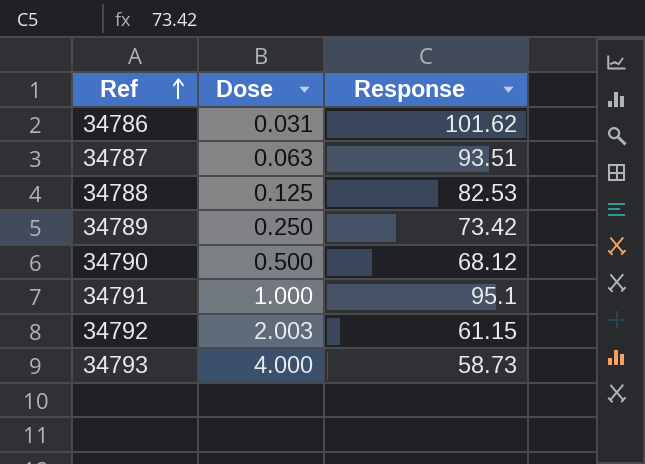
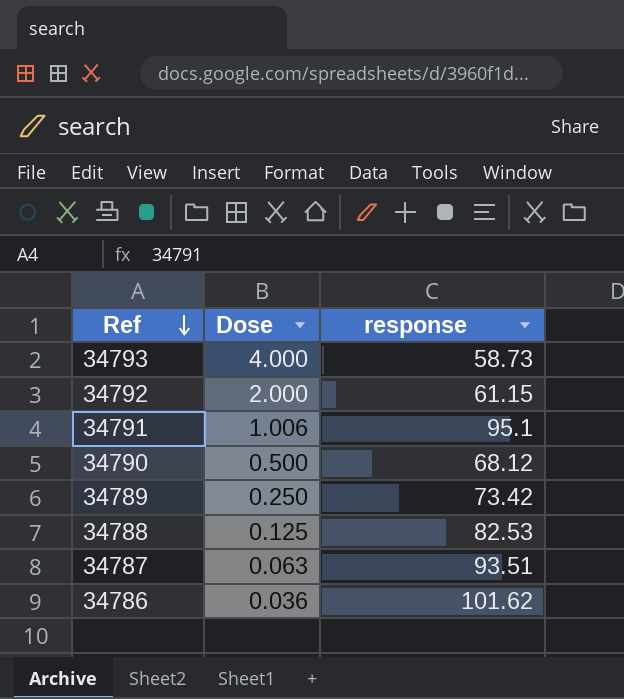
row order: Ref ascending -> Ref descending
column name: Response -> response
34792 | Dose: 2.003 -> 2.000
34791 | Dose: 1.000 -> 1.006
34786 | Dose: 0.031 -> 0.036

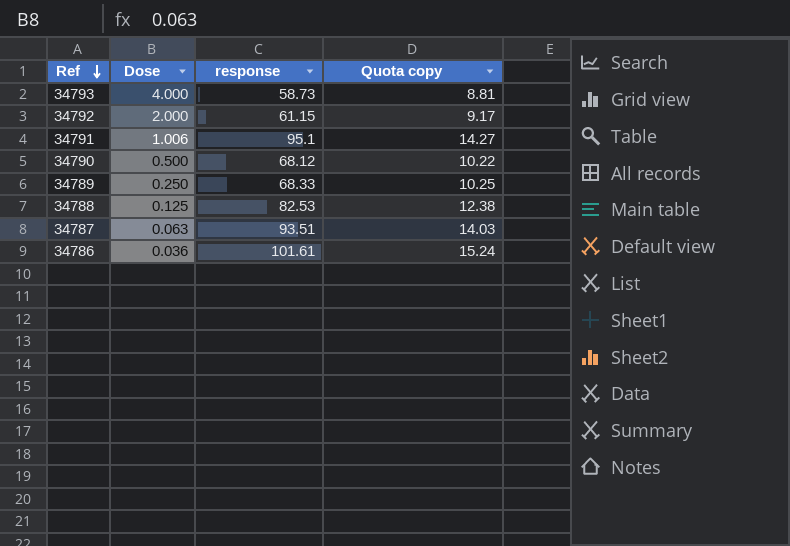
column Quota copy | formula: none -> [response] * 0.15
34789 | response: 73.42 -> 68.33
34786 | response: 101.62 -> 101.61

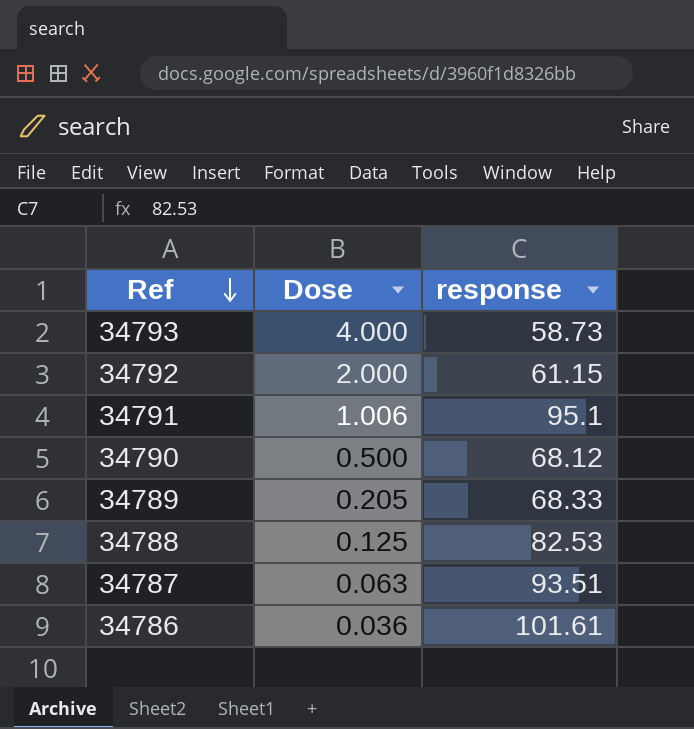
column Quota copy | formula: [response] * 0.15 -> none
34789 | Dose: 0.250 -> 0.205

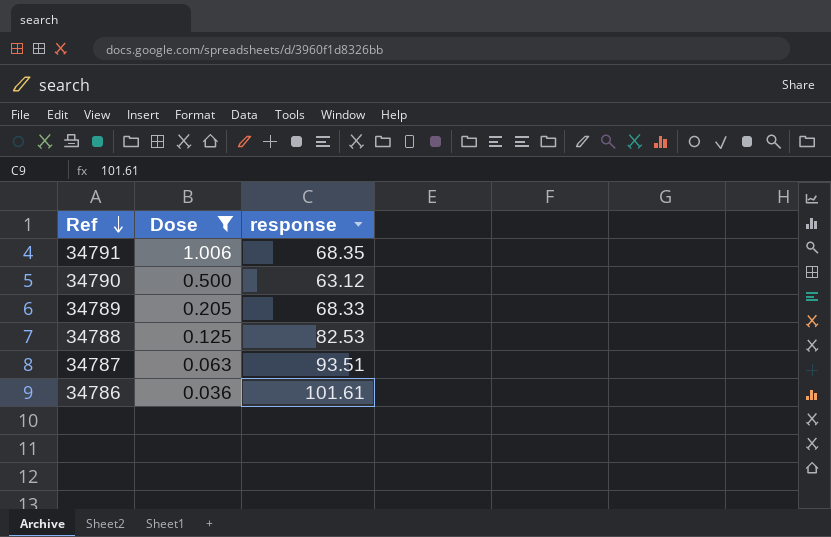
filter: none -> Dose <= 1.006
34791 | response: 95.1 -> 68.35
34790 | response: 68.12 -> 63.12

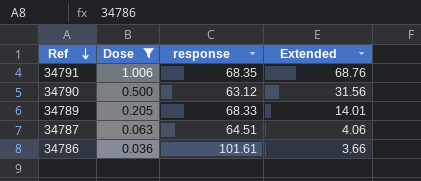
column Extended | formula: none -> [Dose] * [response]
row 34788: 0.125 | 82.53 -> none
34787 | response: 93.51 -> 64.51

